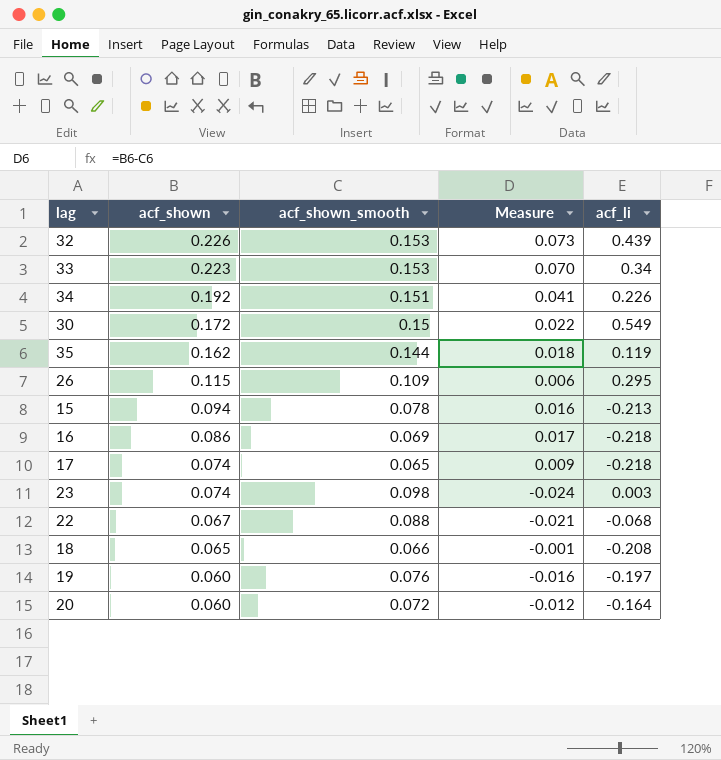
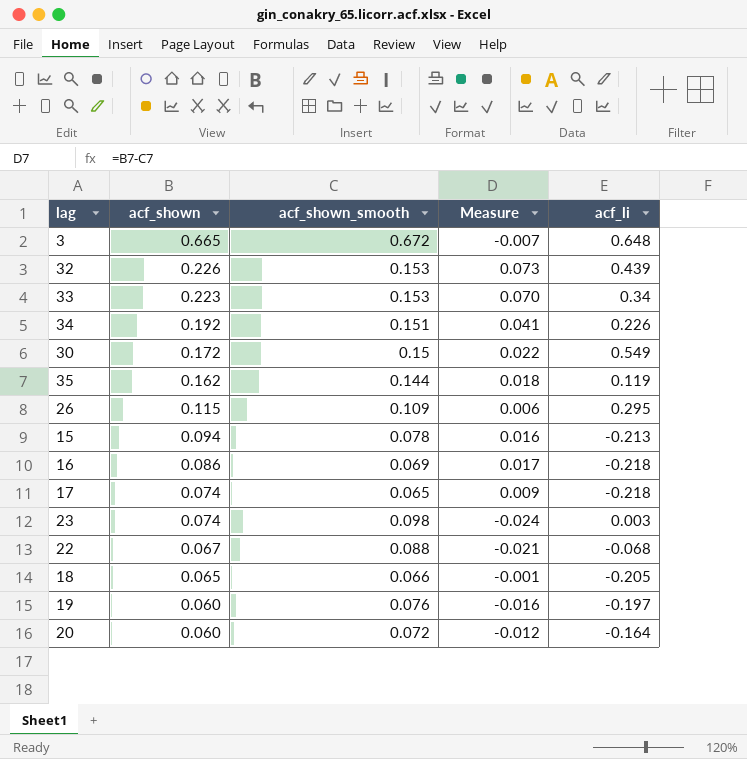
row 3: none -> 0.665 | 0.672 | -0.007 | 0.648
18 | acf_li: -0.208 -> -0.205

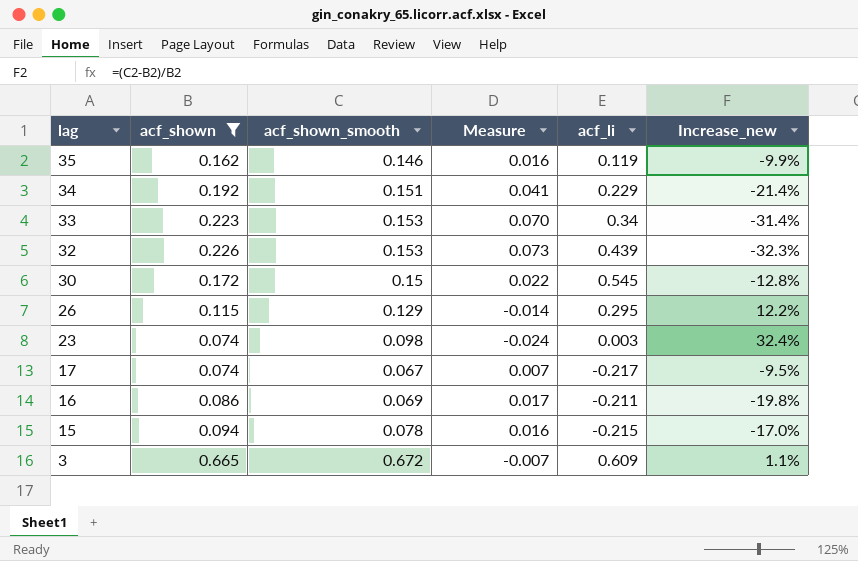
filter: none -> acf_shown >= 0.074
row order: acf_shown descending -> lag descending
column Increase_new | formula: none -> ([acf_shown_smooth] - [acf_shown]) / [acf_shown]
35 | acf_shown_smooth: 0.144 -> 0.146
35 | Measure: 0.018 -> 0.016
34 | acf_li: 0.226 -> 0.229
30 | acf_li: 0.549 -> 0.545
26 | acf_shown_smooth: 0.109 -> 0.129
26 | Measure: 0.006 -> -0.014
17 | acf_shown_smooth: 0.065 -> 0.067
17 | Measure: 0.009 -> 0.007
17 | acf_li: -0.218 -> -0.217
16 | acf_li: -0.218 -> -0.211
15 | acf_li: -0.213 -> -0.215
3 | acf_li: 0.648 -> 0.609

